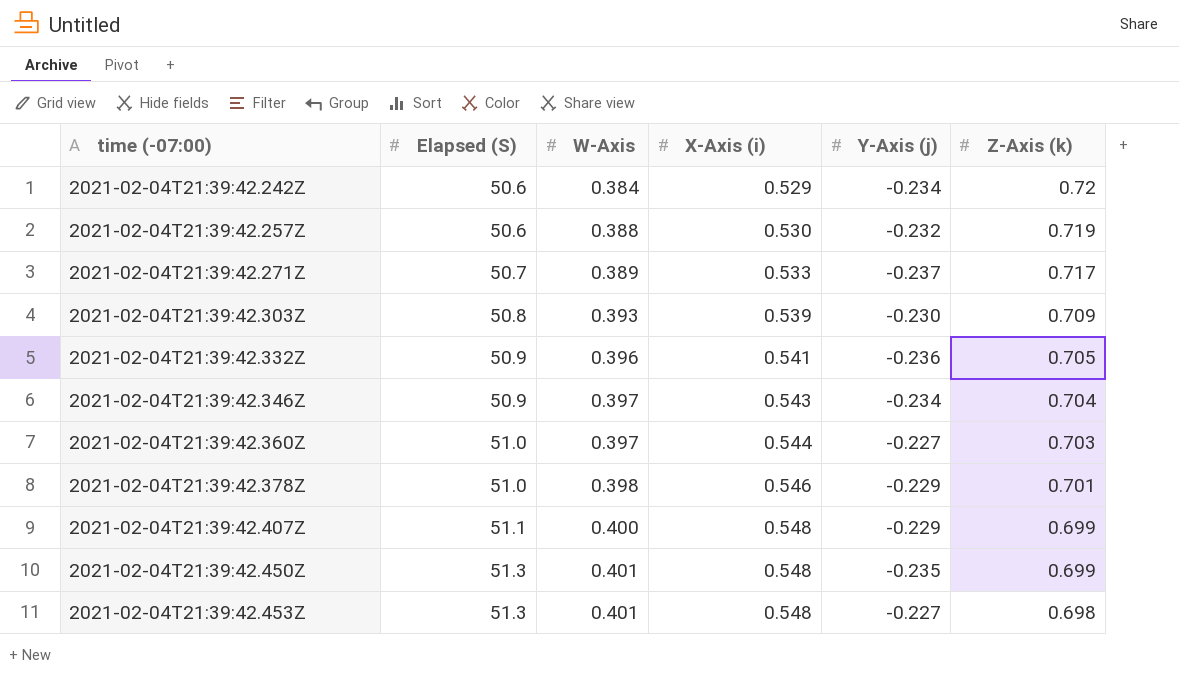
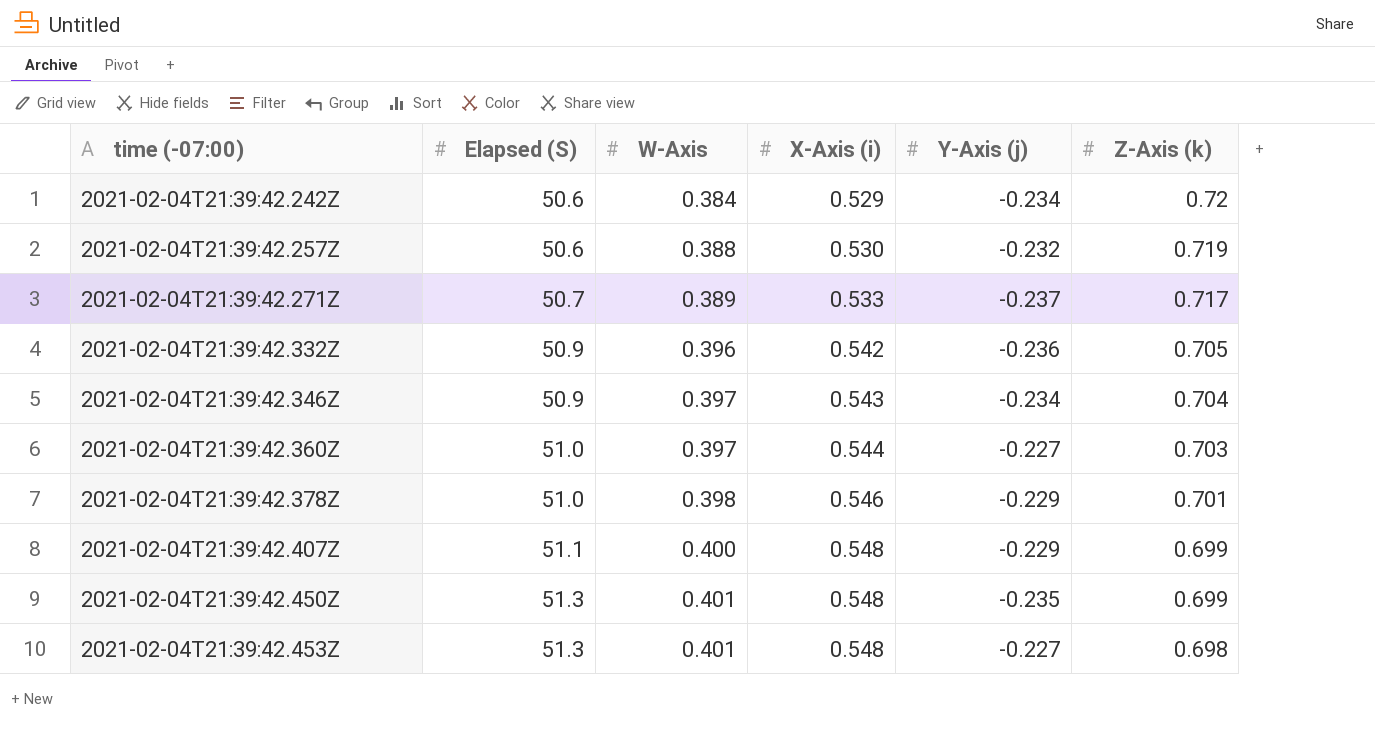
row 2021-02-04T21:39:42.303Z: 50.8 | 0.393 | 0.539 | -0.230 | 0.709 -> none
2021-02-04T21:39:42.332Z | X-Axis (i): 0.541 -> 0.542

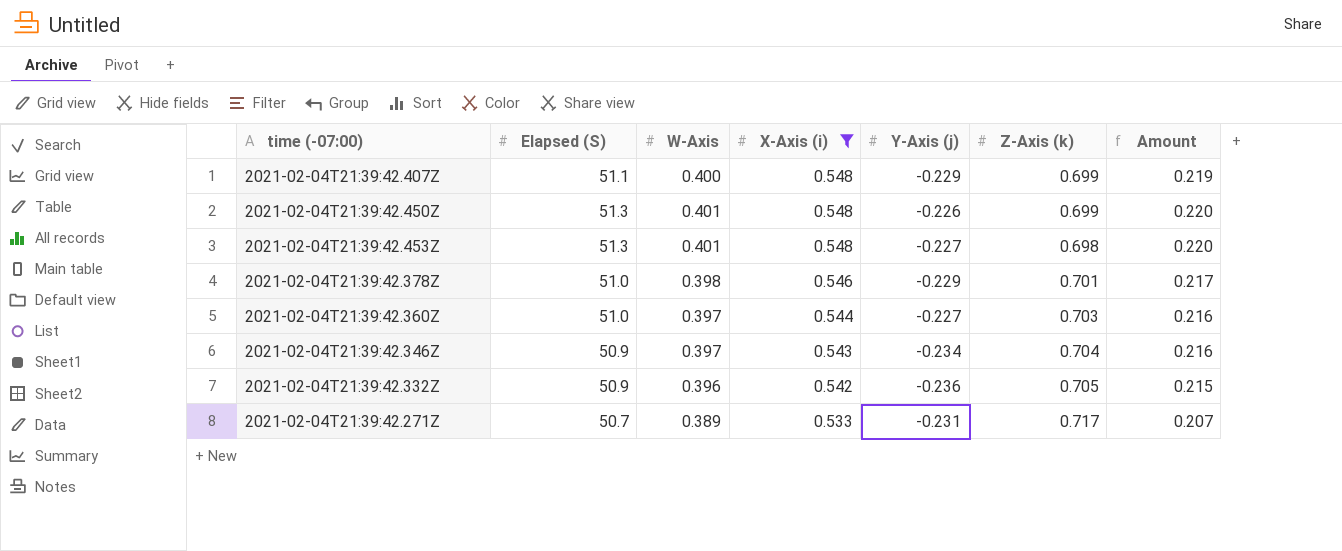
filter: none -> X-Axis (i) >= 0.533
row order: time (-07:00) ascending -> X-Axis (i) descending
column Amount | formula: none -> [W-Axis] * [X-Axis (i)]
2021-02-04T21:39:42.450Z | Y-Axis (j): -0.235 -> -0.226
2021-02-04T21:39:42.271Z | Y-Axis (j): -0.237 -> -0.231

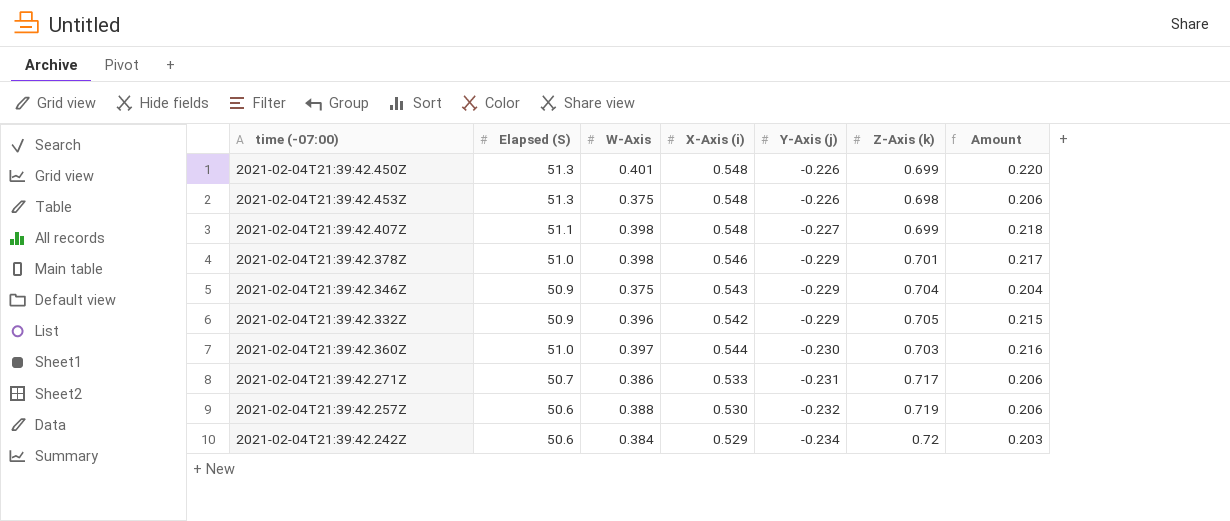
filter: X-Axis (i) >= 0.533 -> none
row order: X-Axis (i) descending -> Y-Axis (j) descending
2021-02-04T21:39:42.453Z | W-Axis: 0.401 -> 0.375
2021-02-04T21:39:42.453Z | Y-Axis (j): -0.227 -> -0.226
2021-02-04T21:39:42.453Z | Amount: 0.220 -> 0.206
2021-02-04T21:39:42.407Z | W-Axis: 0.400 -> 0.398
2021-02-04T21:39:42.407Z | Y-Axis (j): -0.229 -> -0.227
2021-02-04T21:39:42.407Z | Amount: 0.219 -> 0.218
2021-02-04T21:39:42.346Z | W-Axis: 0.397 -> 0.375
2021-02-04T21:39:42.346Z | Y-Axis (j): -0.234 -> -0.229
2021-02-04T21:39:42.346Z | Amount: 0.216 -> 0.204
2021-02-04T21:39:42.332Z | Y-Axis (j): -0.236 -> -0.229
2021-02-04T21:39:42.360Z | Y-Axis (j): -0.227 -> -0.230
2021-02-04T21:39:42.271Z | W-Axis: 0.389 -> 0.386
2021-02-04T21:39:42.271Z | Amount: 0.207 -> 0.206

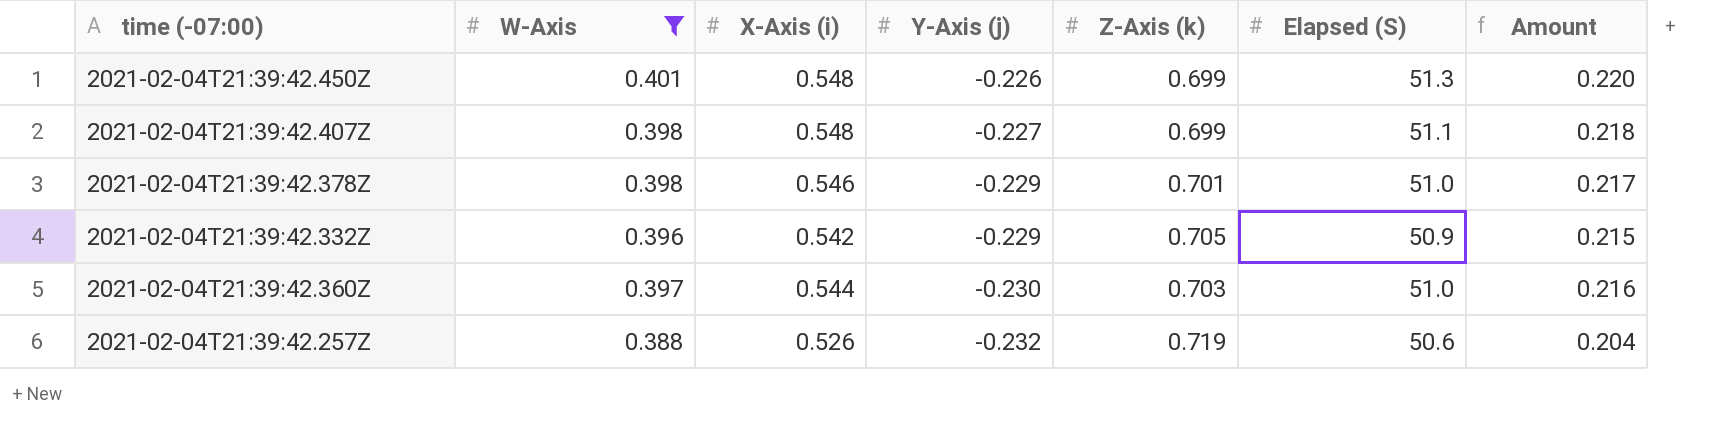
filter: none -> W-Axis >= 0.388
column Elapsed (S) | position: 2 -> 6
2021-02-04T21:39:42.257Z | X-Axis (i): 0.530 -> 0.526
2021-02-04T21:39:42.257Z | Amount: 0.206 -> 0.204

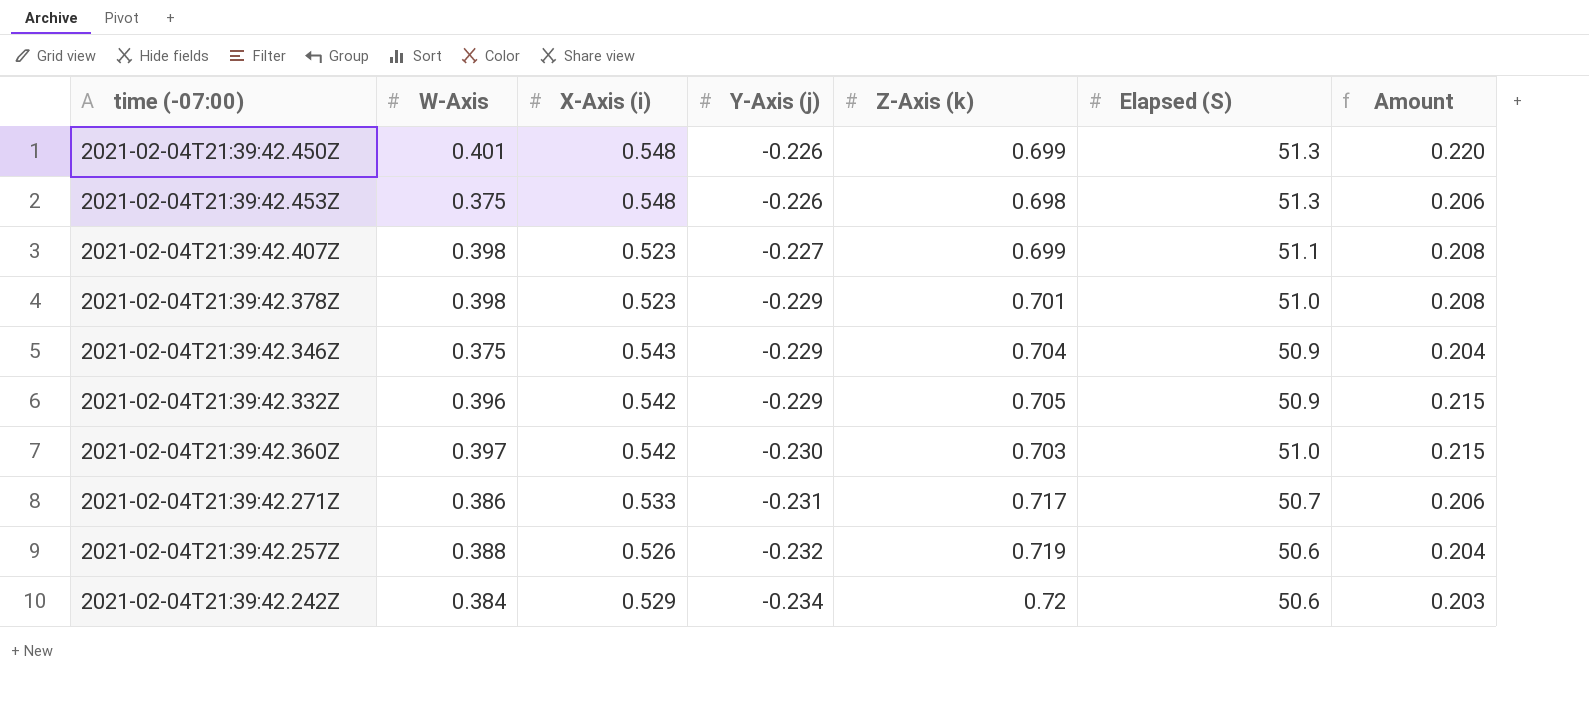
filter: W-Axis >= 0.388 -> none
2021-02-04T21:39:42.407Z | X-Axis (i): 0.548 -> 0.523
2021-02-04T21:39:42.407Z | Amount: 0.218 -> 0.208
2021-02-04T21:39:42.378Z | X-Axis (i): 0.546 -> 0.523
2021-02-04T21:39:42.378Z | Amount: 0.217 -> 0.208
2021-02-04T21:39:42.360Z | X-Axis (i): 0.544 -> 0.542
2021-02-04T21:39:42.360Z | Amount: 0.216 -> 0.215

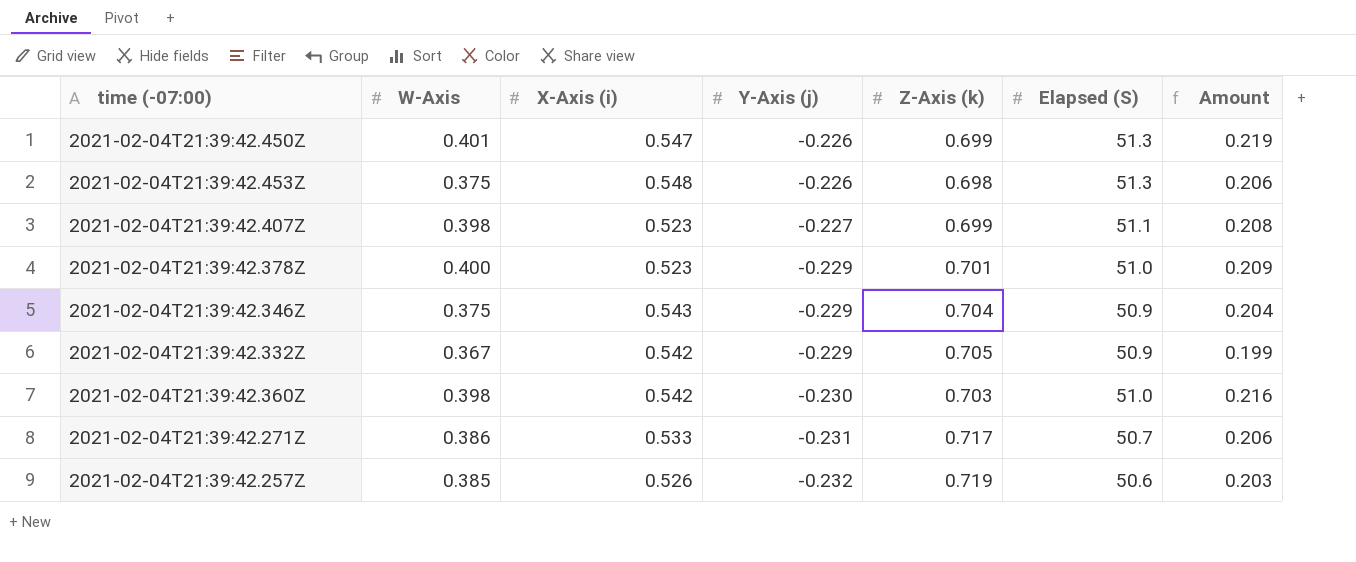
row 2021-02-04T21:39:42.242Z: 0.384 | 0.529 | -0.234 | 0.72 | 50.6 | 0.203 -> none
2021-02-04T21:39:42.450Z | X-Axis (i): 0.548 -> 0.547
2021-02-04T21:39:42.450Z | Amount: 0.220 -> 0.219
2021-02-04T21:39:42.378Z | W-Axis: 0.398 -> 0.400
2021-02-04T21:39:42.378Z | Amount: 0.208 -> 0.209
2021-02-04T21:39:42.332Z | W-Axis: 0.396 -> 0.367
2021-02-04T21:39:42.332Z | Amount: 0.215 -> 0.199
2021-02-04T21:39:42.360Z | W-Axis: 0.397 -> 0.398
2021-02-04T21:39:42.360Z | Amount: 0.215 -> 0.216
2021-02-04T21:39:42.257Z | W-Axis: 0.388 -> 0.385
2021-02-04T21:39:42.257Z | Amount: 0.204 -> 0.203

